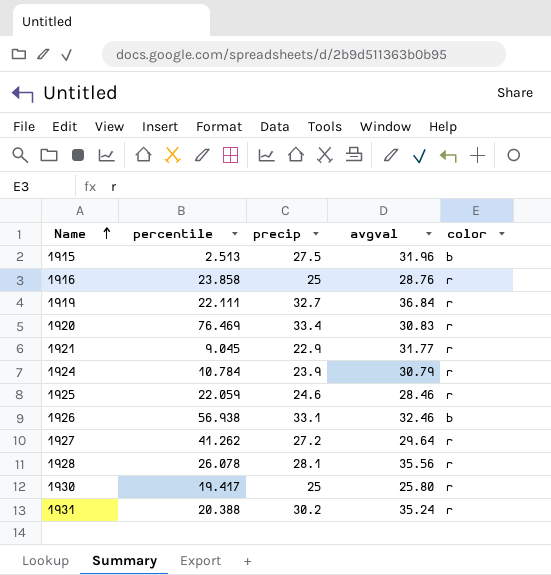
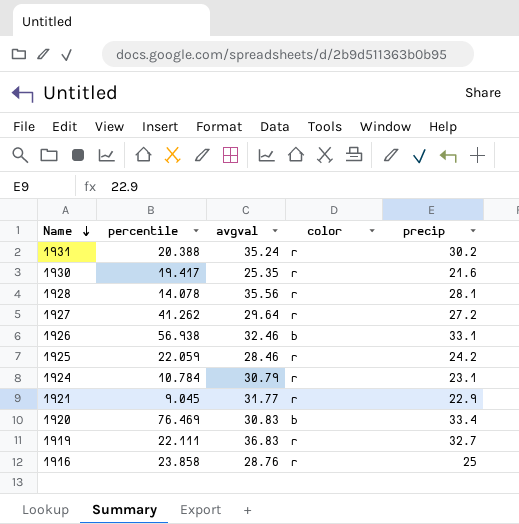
row order: Name ascending -> Name descending
column precip | position: 3 -> 5
row 1915: 2.513 | 27.5 | 31.96 | b -> none
1930 | avgval: 25.80 -> 25.35
1930 | precip: 25 -> 21.6
1928 | percentile: 26.078 -> 14.078
1925 | precip: 24.6 -> 24.2
1924 | precip: 23.9 -> 23.1
1920 | color: r -> b
1919 | avgval: 36.84 -> 36.83

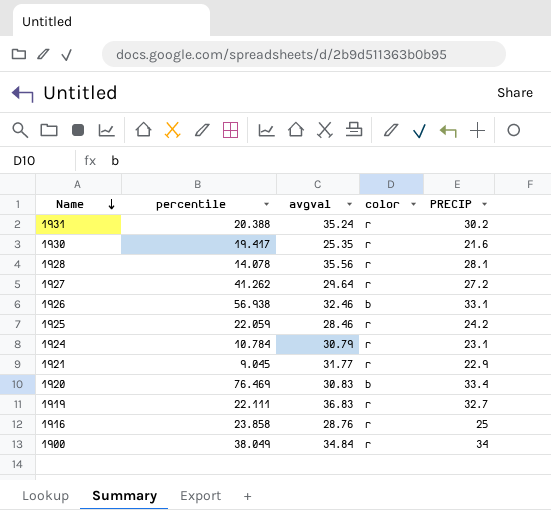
column name: precip -> PRECIP
row 1900: none -> 38.049 | 34.84 | r | 34

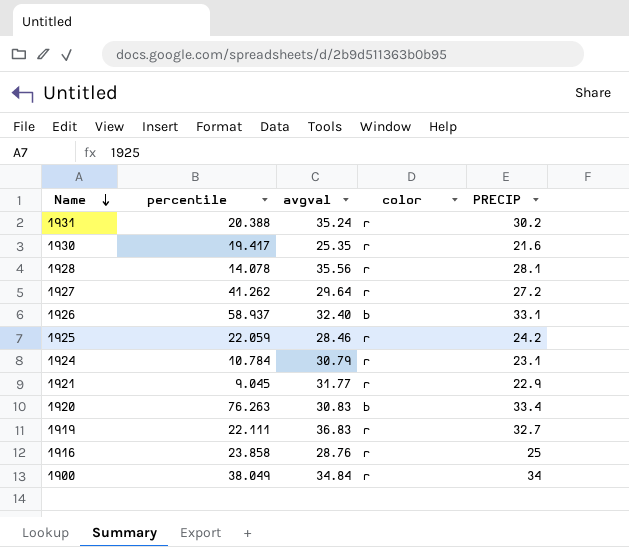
1926 | percentile: 56.938 -> 58.937
1926 | avgval: 32.46 -> 32.40
1920 | percentile: 76.469 -> 76.263

